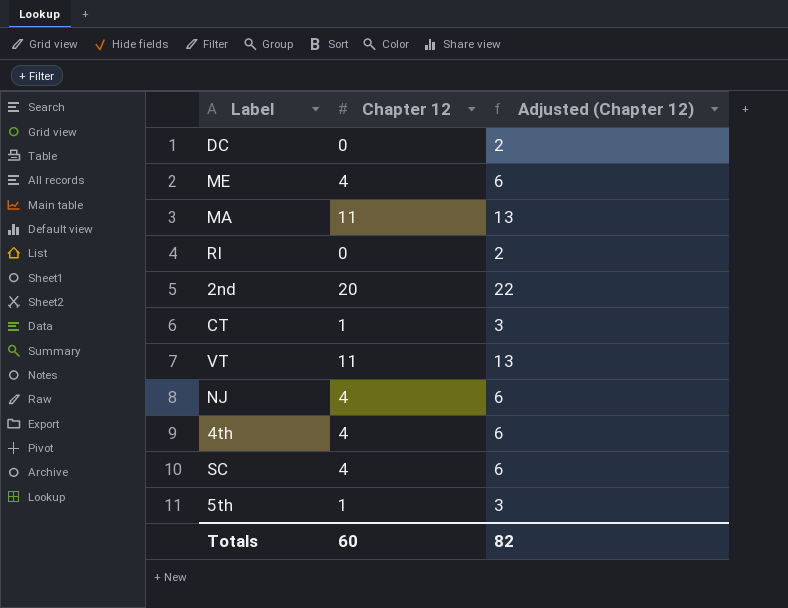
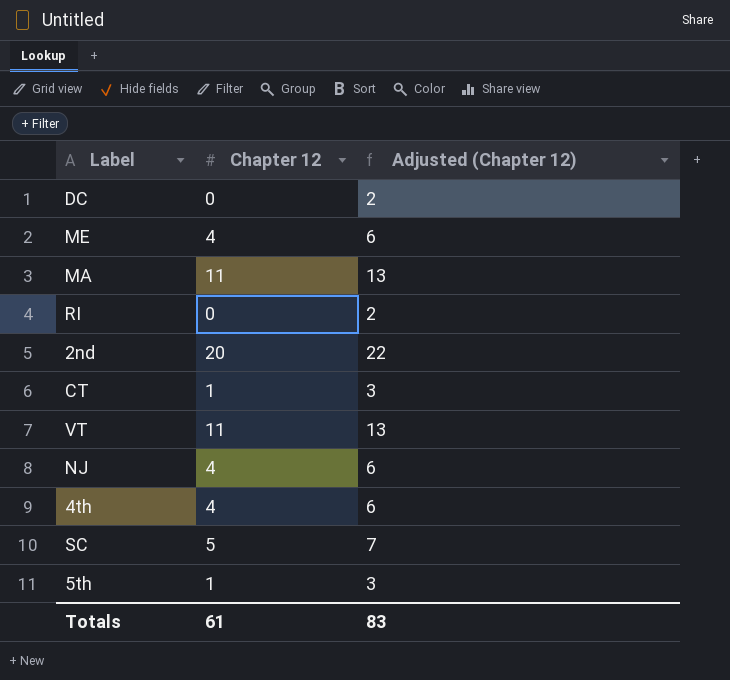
SC | Chapter 12: 4 -> 5
SC | Adjusted (Chapter 12): 6 -> 7
Totals | Chapter 12: 60 -> 61
Totals | Adjusted (Chapter 12): 82 -> 83

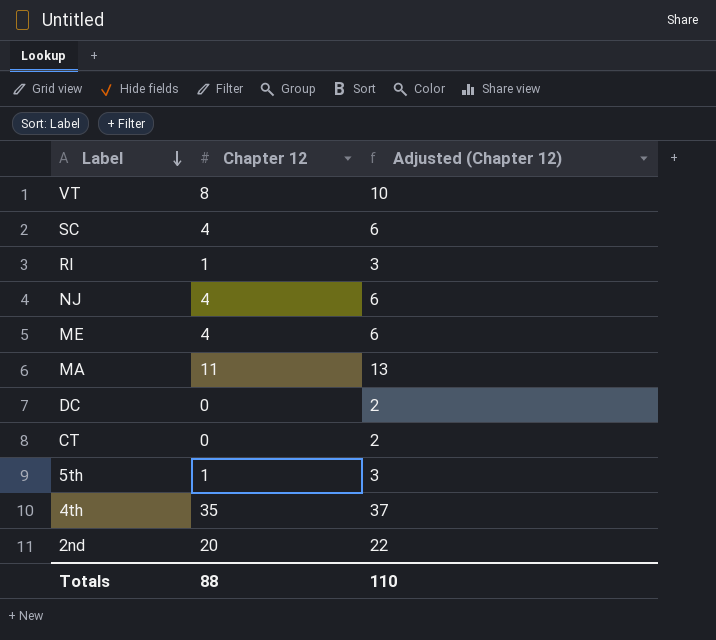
row order: none -> Label descending
VT | Chapter 12: 11 -> 8
VT | Adjusted (Chapter 12): 13 -> 10
SC | Chapter 12: 5 -> 4
SC | Adjusted (Chapter 12): 7 -> 6
RI | Chapter 12: 0 -> 1
RI | Adjusted (Chapter 12): 2 -> 3
CT | Chapter 12: 1 -> 0
CT | Adjusted (Chapter 12): 3 -> 2
4th | Chapter 12: 4 -> 35
4th | Adjusted (Chapter 12): 6 -> 37
Totals | Chapter 12: 61 -> 88
Totals | Adjusted (Chapter 12): 83 -> 110

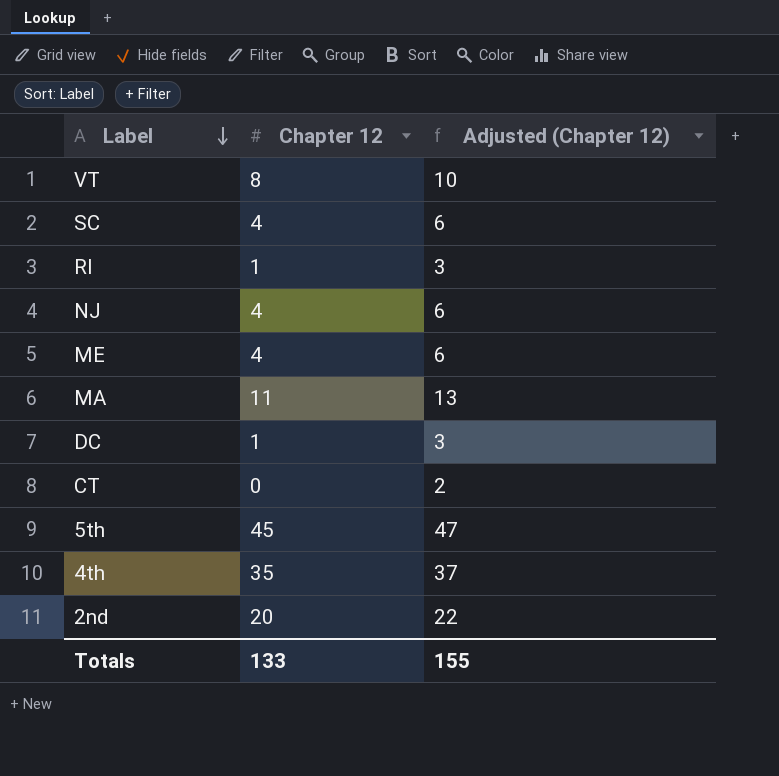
DC | Chapter 12: 0 -> 1
DC | Adjusted (Chapter 12): 2 -> 3
5th | Chapter 12: 1 -> 45
5th | Adjusted (Chapter 12): 3 -> 47
Totals | Chapter 12: 88 -> 133
Totals | Adjusted (Chapter 12): 110 -> 155

